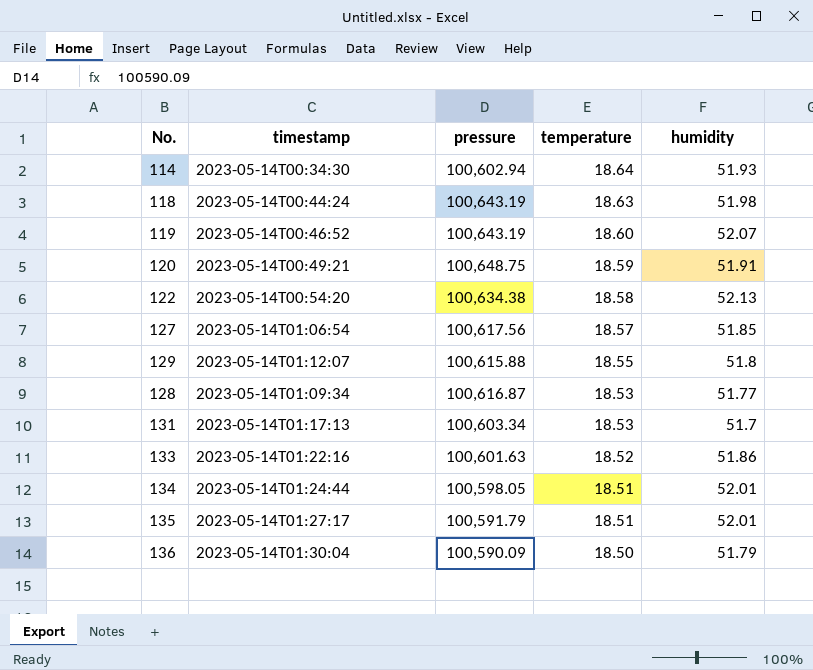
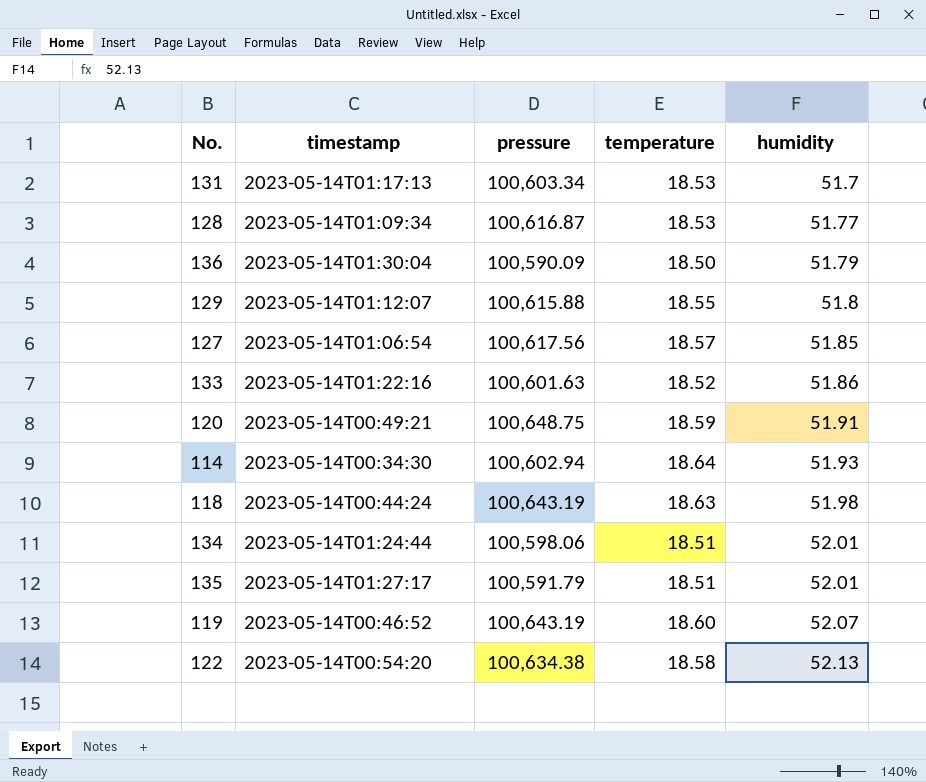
row order: temperature descending -> humidity ascending
134 | pressure: 100,598.05 -> 100,598.06

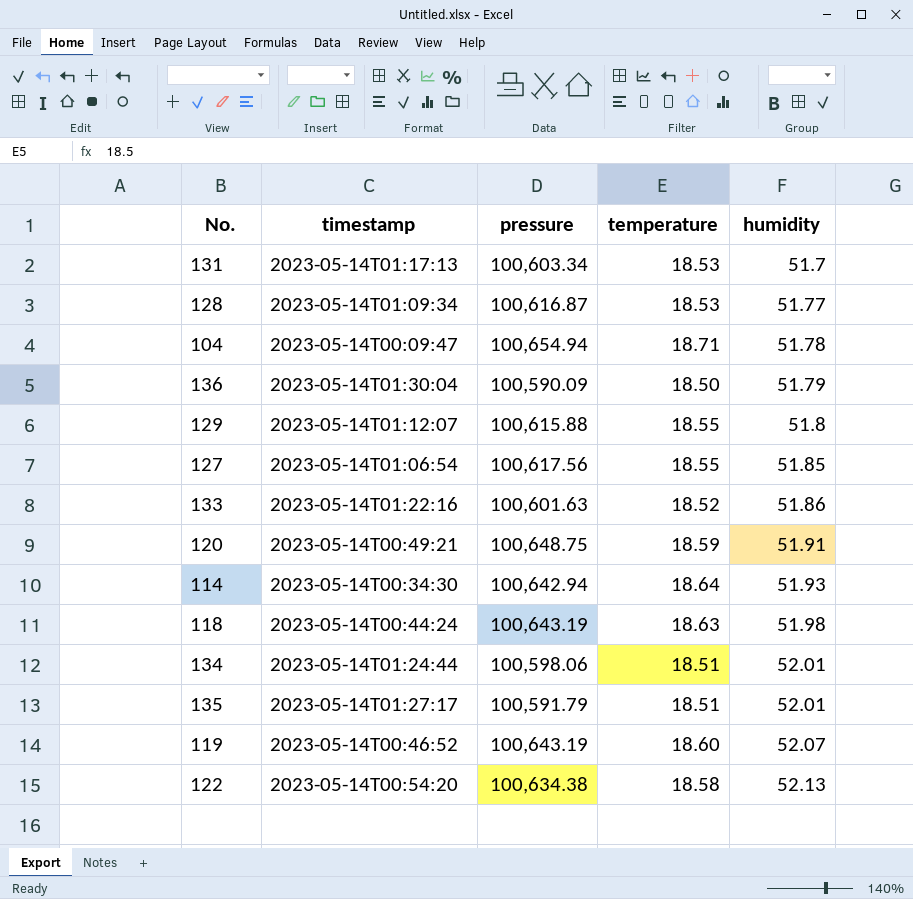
row 104: none -> 2023-05-14T00:09:47 | 100,654.94 | 18.71 | 51.78
127 | temperature: 18.57 -> 18.55
114 | pressure: 100,602.94 -> 100,642.94

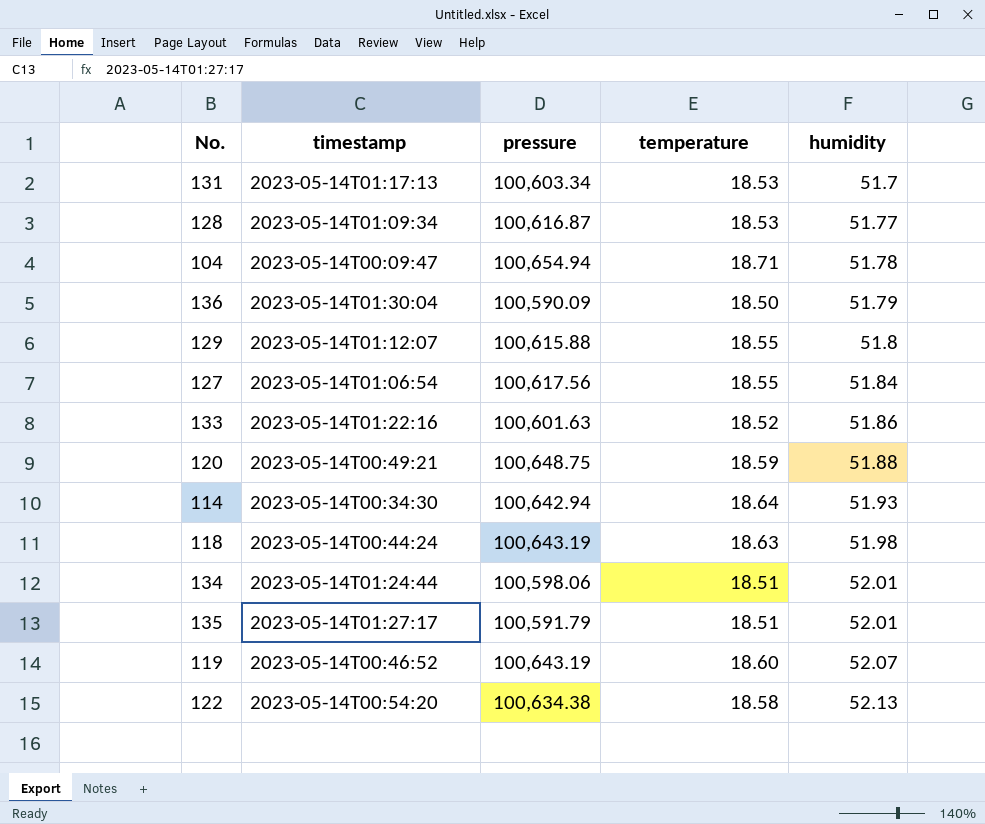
127 | humidity: 51.85 -> 51.84
120 | humidity: 51.91 -> 51.88

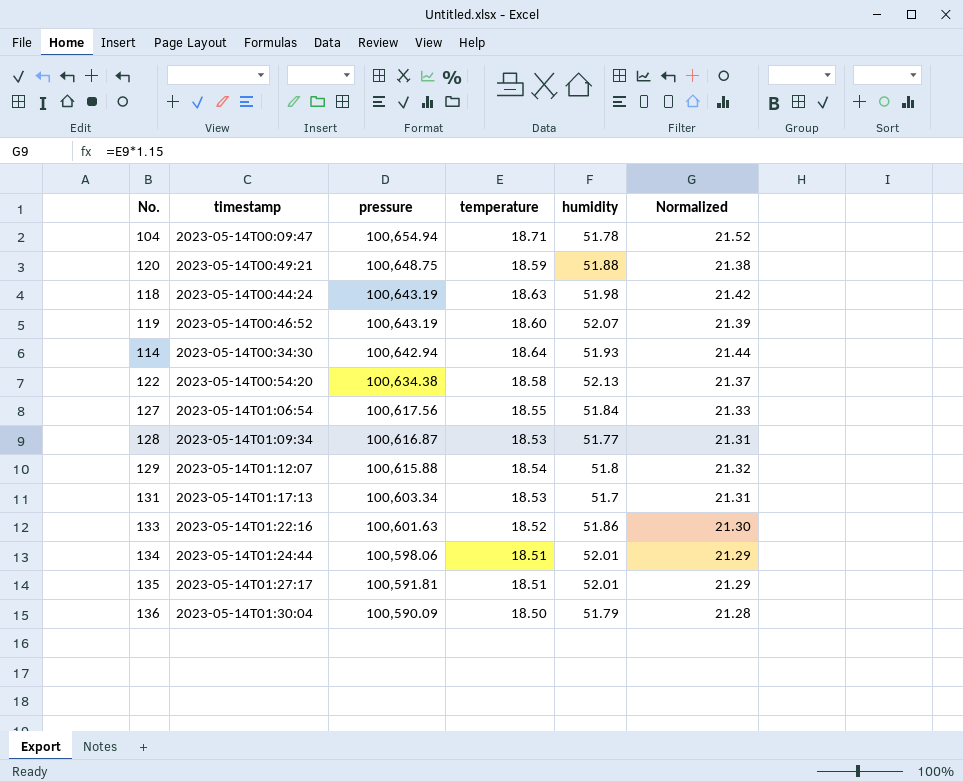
row order: humidity ascending -> pressure descending
column Normalized | formula: none -> [temperature] * 1.15
129 | temperature: 18.55 -> 18.54
135 | pressure: 100,591.79 -> 100,591.81

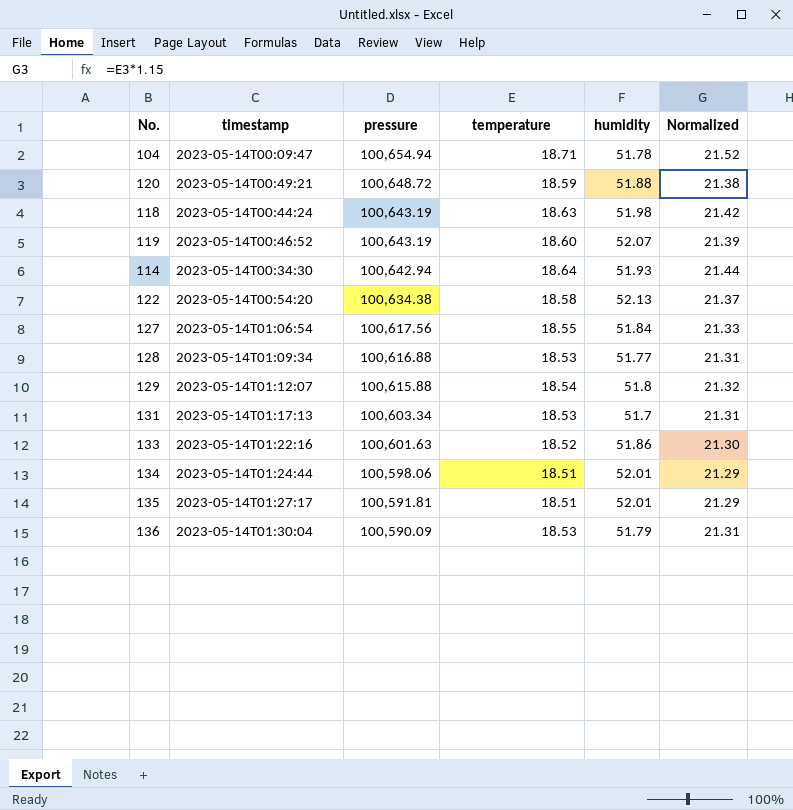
120 | pressure: 100,648.75 -> 100,648.72
128 | pressure: 100,616.87 -> 100,616.88
136 | temperature: 18.50 -> 18.53
136 | Normalized: 21.28 -> 21.31

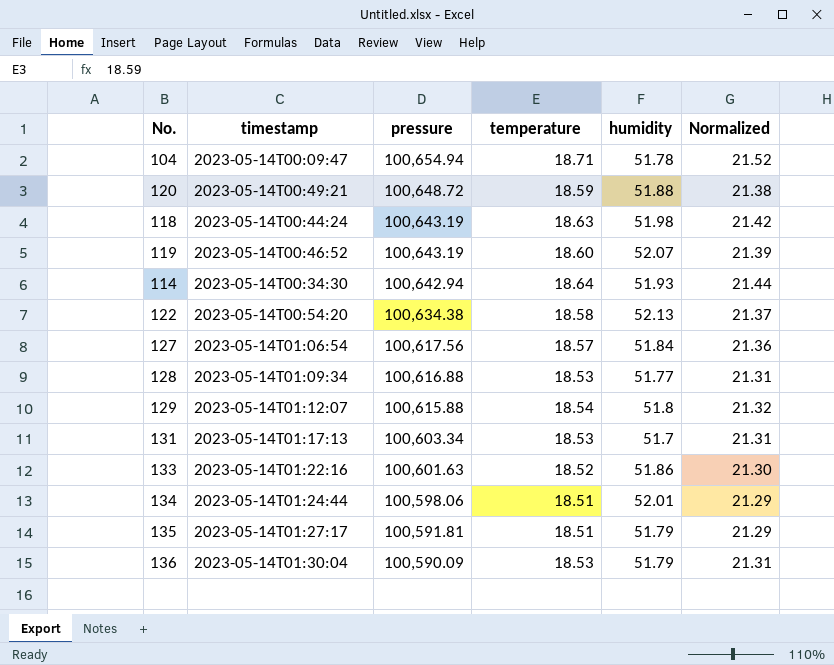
127 | temperature: 18.55 -> 18.57
127 | Normalized: 21.33 -> 21.36
135 | humidity: 52.01 -> 51.79

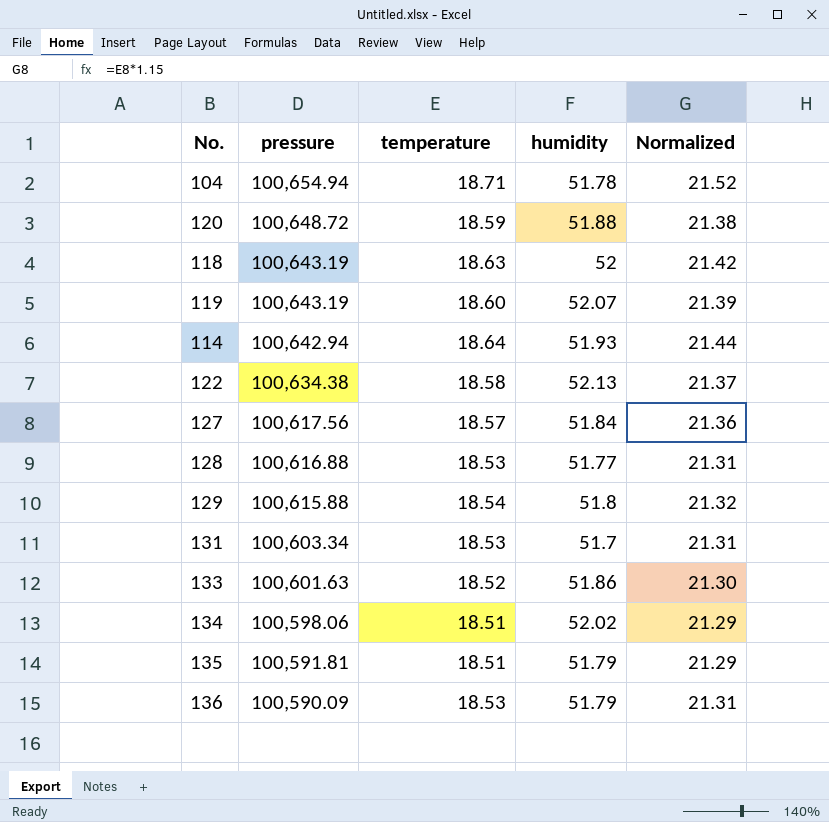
column timestamp | position: 2 -> none
118 | humidity: 51.98 -> 52
134 | humidity: 52.01 -> 52.02

